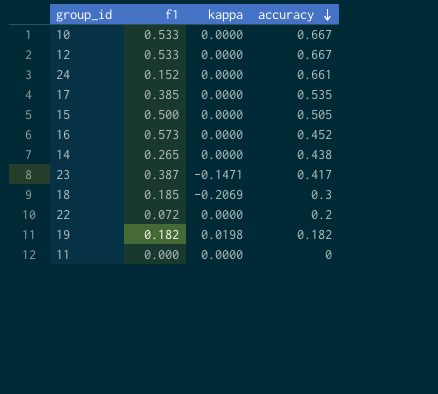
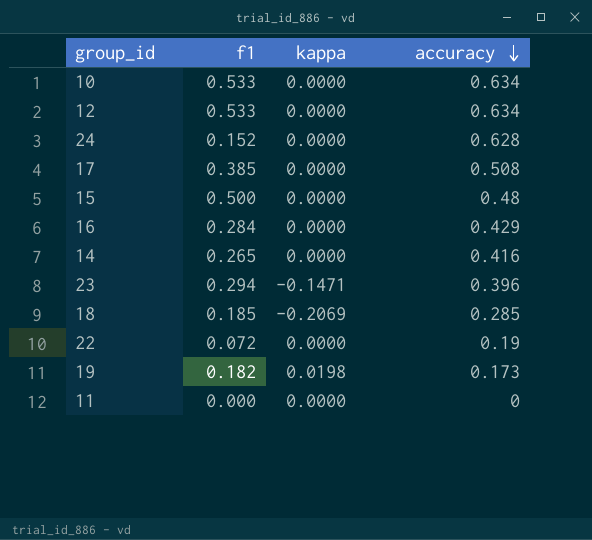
10 | accuracy: 0.667 -> 0.634
12 | accuracy: 0.667 -> 0.634
24 | accuracy: 0.661 -> 0.628
17 | accuracy: 0.535 -> 0.508
15 | accuracy: 0.505 -> 0.48
16 | f1: 0.573 -> 0.284
16 | accuracy: 0.452 -> 0.429
14 | accuracy: 0.438 -> 0.416
23 | f1: 0.387 -> 0.294
23 | accuracy: 0.417 -> 0.396
18 | accuracy: 0.3 -> 0.285
22 | accuracy: 0.2 -> 0.19
19 | accuracy: 0.182 -> 0.173

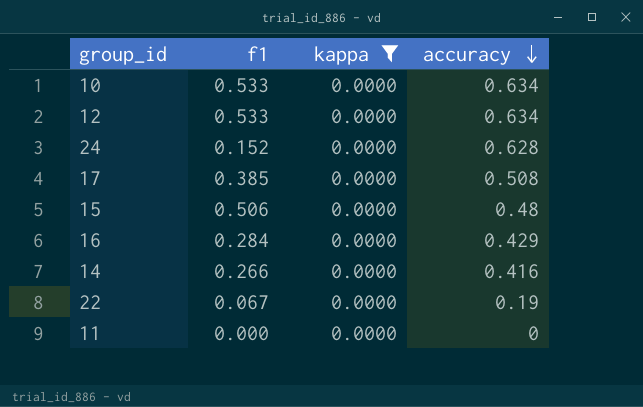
filter: none -> kappa = 0.0000
15 | f1: 0.500 -> 0.506
14 | f1: 0.265 -> 0.266
22 | f1: 0.072 -> 0.067

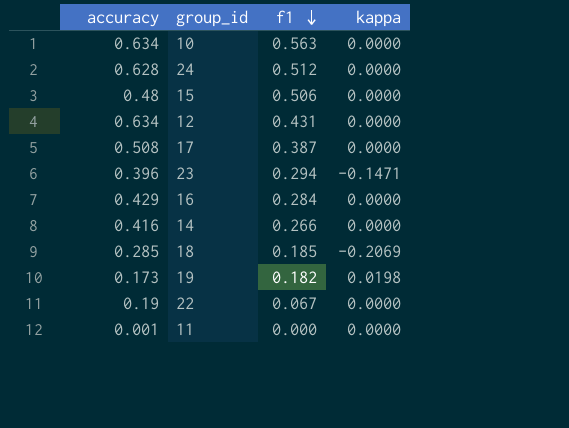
filter: kappa = 0.0000 -> none
row order: accuracy descending -> f1 descending
column accuracy | position: 4 -> 1
10 | f1: 0.533 -> 0.563
24 | f1: 0.152 -> 0.512
12 | f1: 0.533 -> 0.431
17 | f1: 0.385 -> 0.387
11 | accuracy: 0 -> 0.001

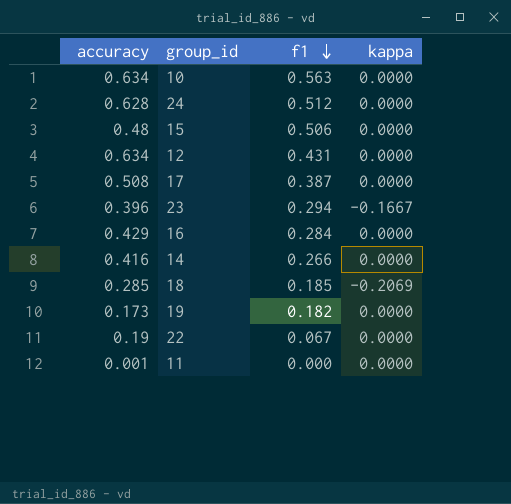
23 | kappa: -0.1471 -> -0.1667
19 | kappa: 0.0198 -> 0.0000

